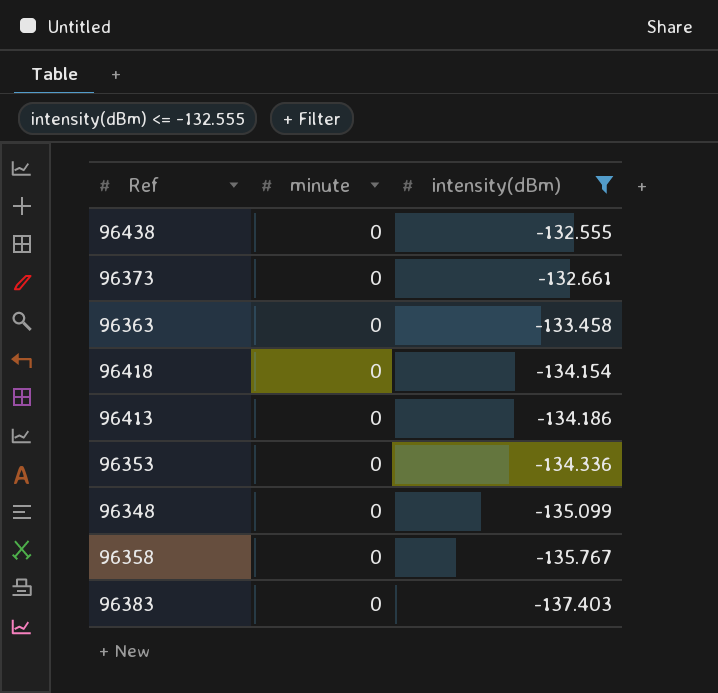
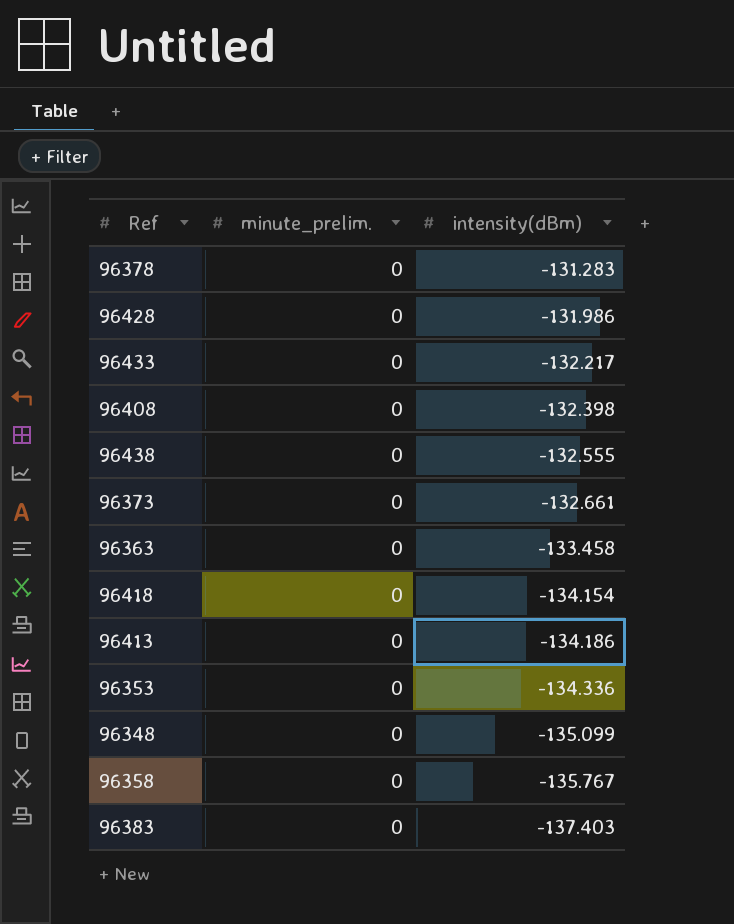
filter: intensity(dBm) <= -132.555 -> none
column name: minute -> minute_prelim.

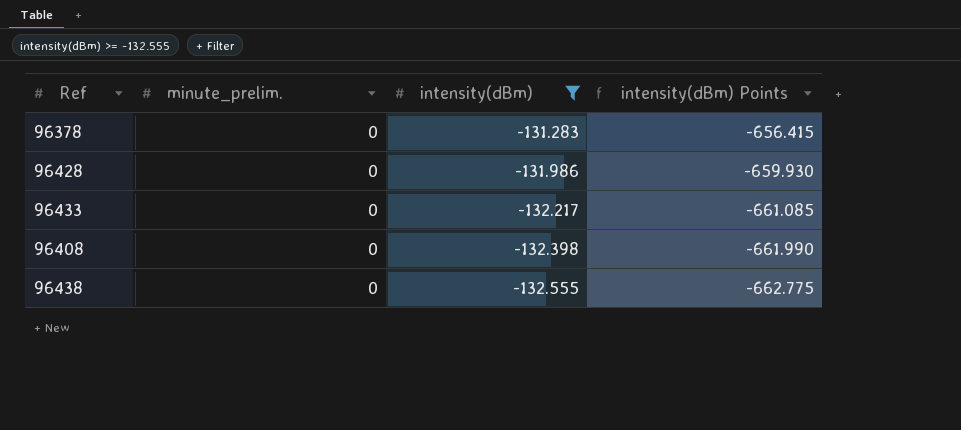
filter: none -> intensity(dBm) >= -132.555
column intensity(dBm) Points | formula: none -> [intensity(dBm)] * 5

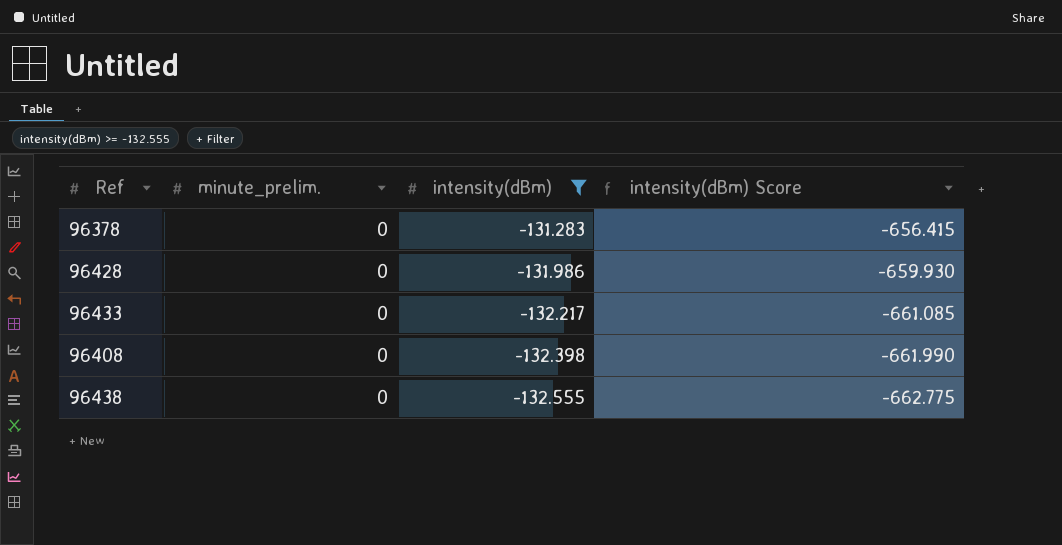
column name: intensity(dBm) Points -> intensity(dBm) Score

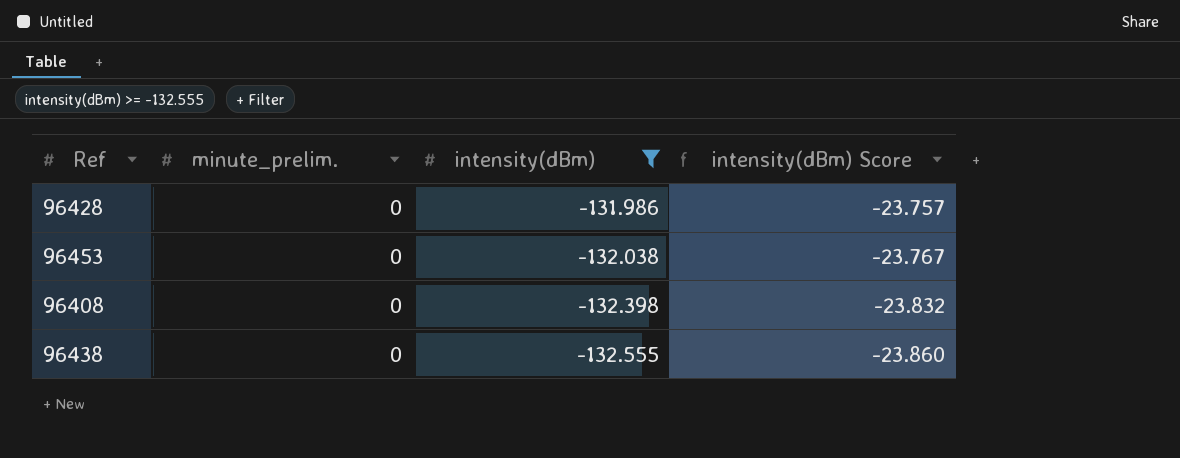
column intensity(dBm) Score | formula: [intensity(dBm)] * 5 -> [intensity(dBm)] * 0.18
row 96378: 0 | -131.283 | -656.415 -> none
row 96433: 0 | -132.217 | -661.085 -> none
row 96453: none -> 0 | -132.038 | -23.767

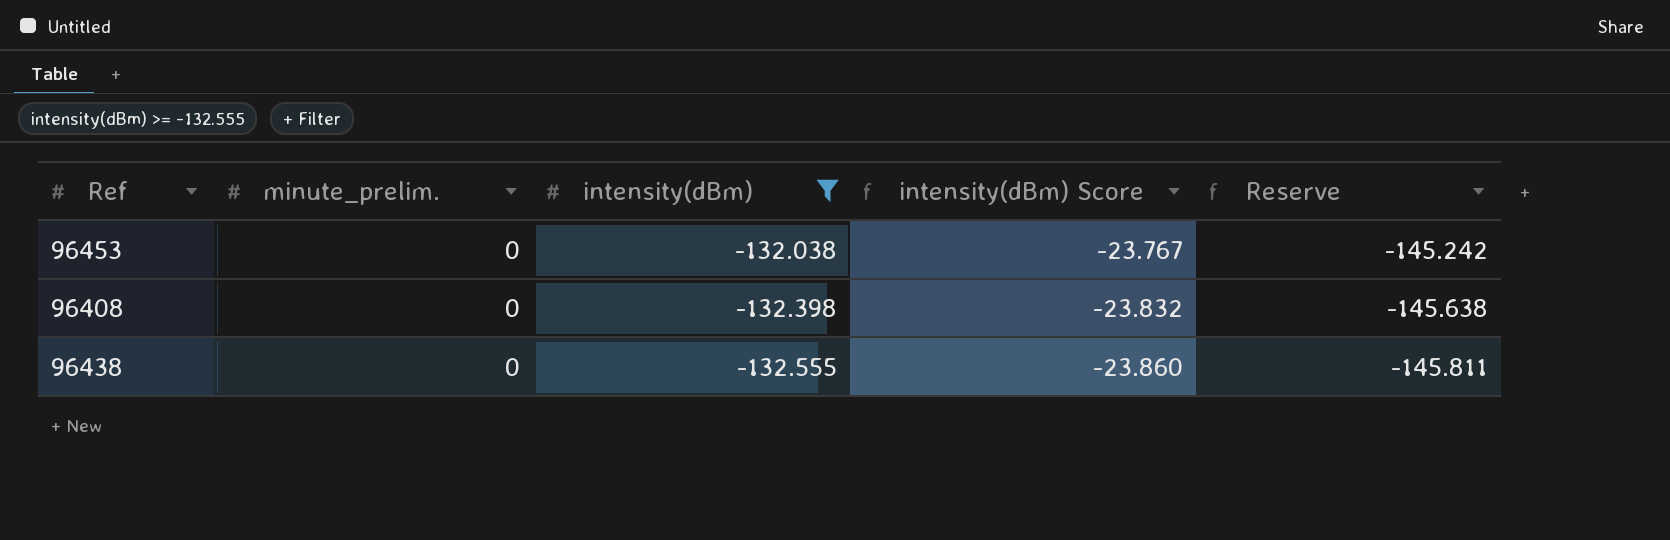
column Reserve | formula: none -> [intensity(dBm)] * 1.1
row 96428: 0 | -131.986 | -23.757 -> none

